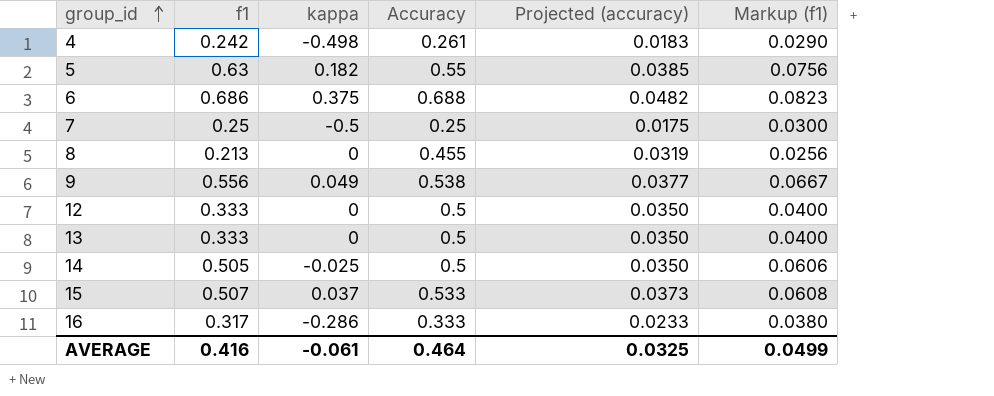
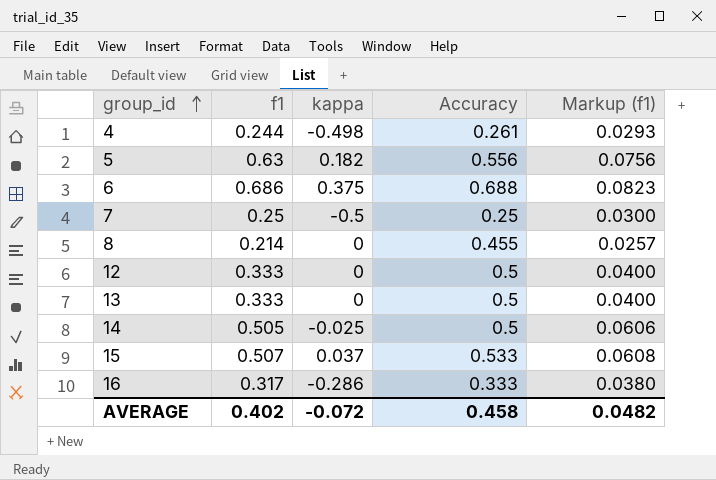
column Projected (accuracy) | formula: [Accuracy] * 0.07 -> none
row 9: 0.556 | 0.049 | 0.538 | 0.0377 | 0.0667 -> none
4 | f1: 0.242 -> 0.244
4 | Markup (f1): 0.0290 -> 0.0293
5 | Accuracy: 0.55 -> 0.556
8 | f1: 0.213 -> 0.214
8 | Markup (f1): 0.0256 -> 0.0257
AVERAGE | f1: 0.416 -> 0.402
AVERAGE | kappa: -0.061 -> -0.072
AVERAGE | Accuracy: 0.464 -> 0.458
AVERAGE | Markup (f1): 0.0499 -> 0.0482

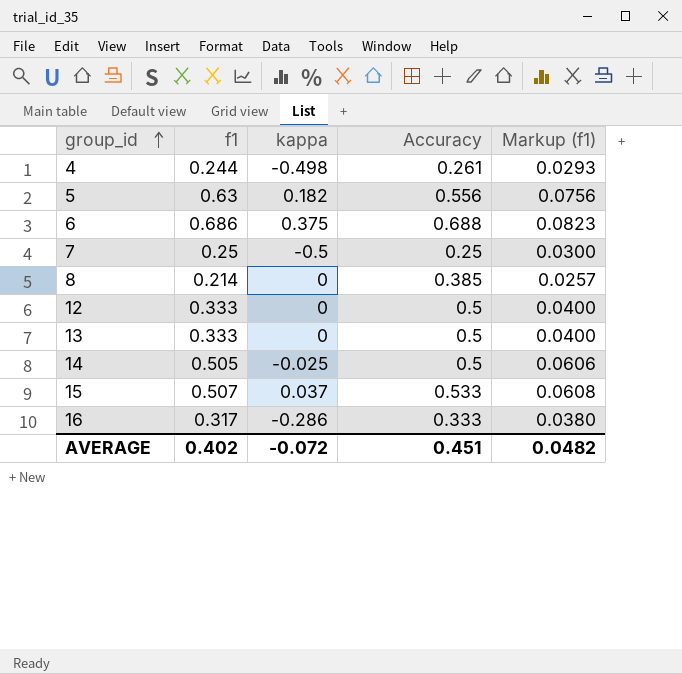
8 | Accuracy: 0.455 -> 0.385
AVERAGE | Accuracy: 0.458 -> 0.451

